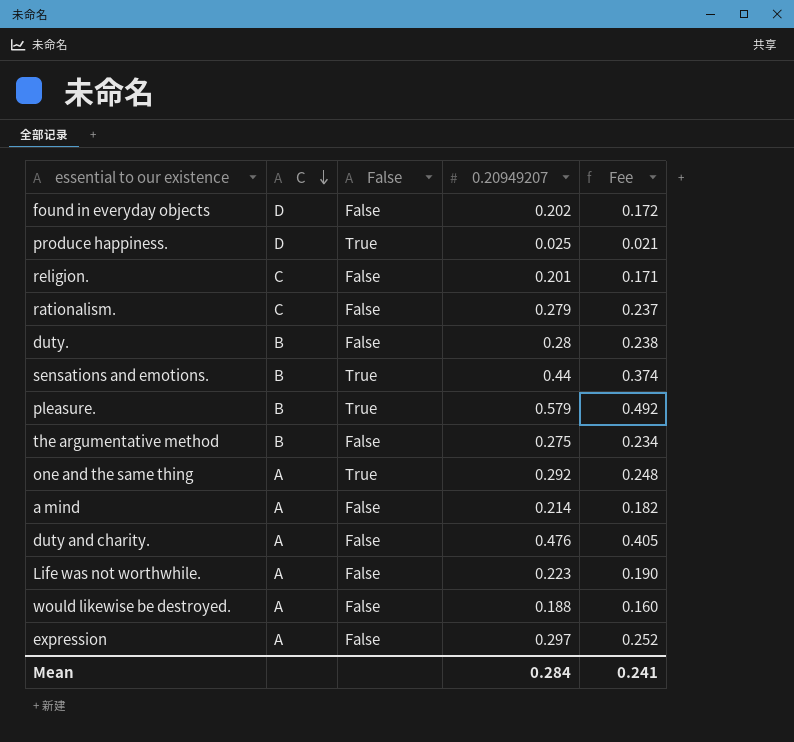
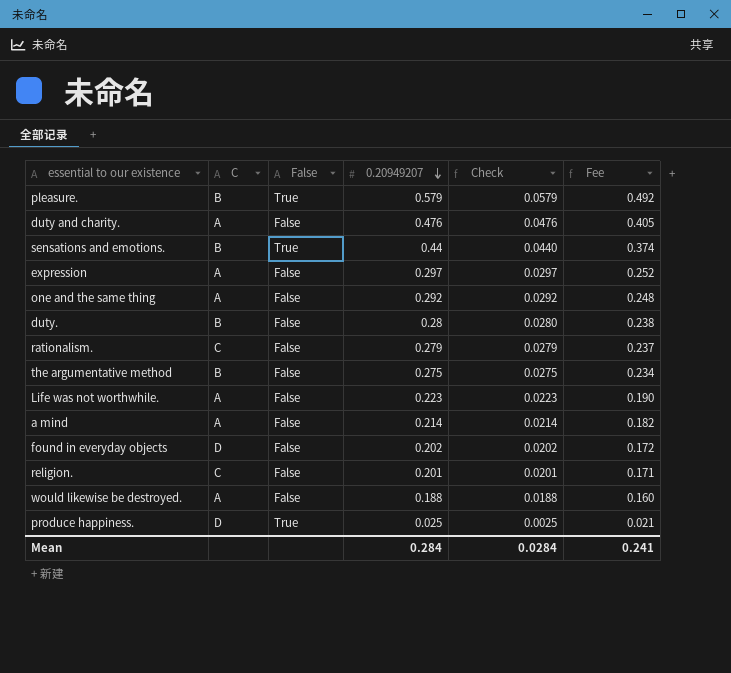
row order: C descending -> 0.20949207 descending
column Check | formula: none -> [0.20949207] * 0.1
one and the same thing | False: True -> False

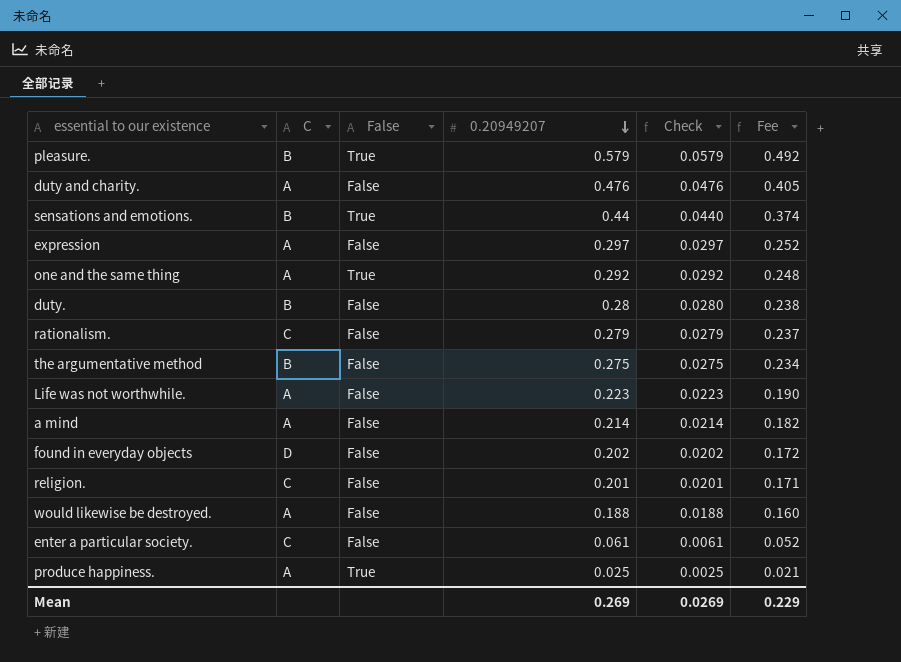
one and the same thing | False: False -> True
row enter a particular society.: none -> C | False | 0.061 | 0.0061 | 0.052
produce happiness. | C: D -> A
Mean | 0.20949207: 0.284 -> 0.269
Mean | Check: 0.0284 -> 0.0269
Mean | Fee: 0.241 -> 0.229

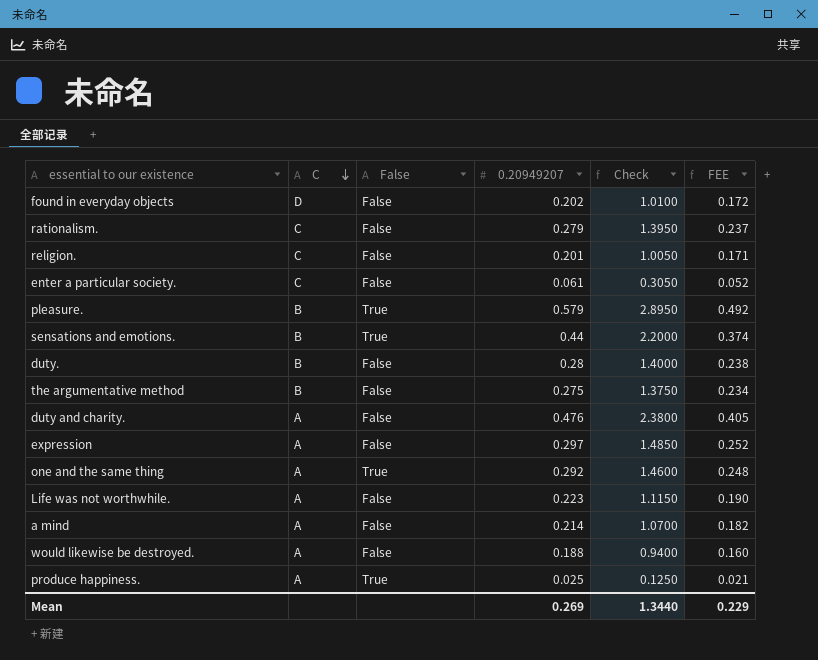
row order: 0.20949207 descending -> C descending
column Check | formula: [0.20949207] * 0.1 -> [0.20949207] * 5
column name: Fee -> FEE
Mean | Check: 0.0269 -> 1.3440

